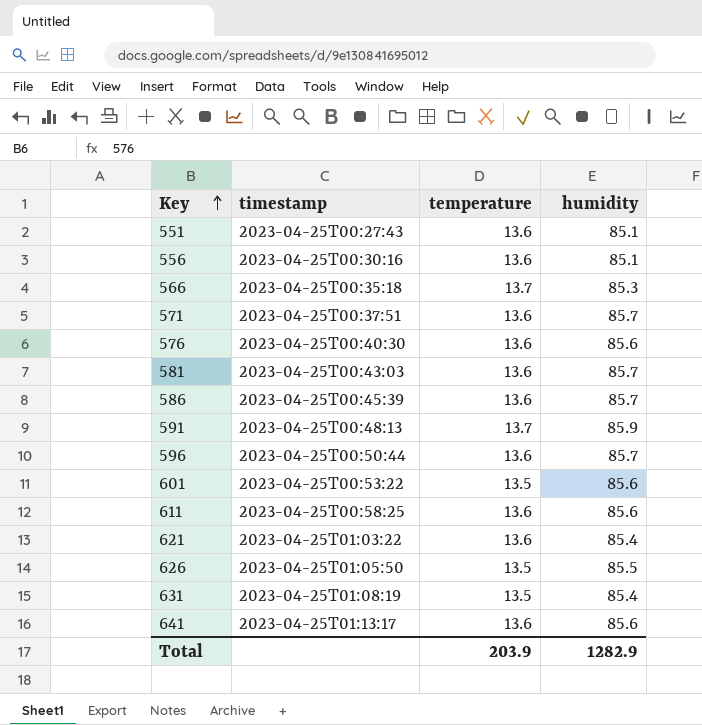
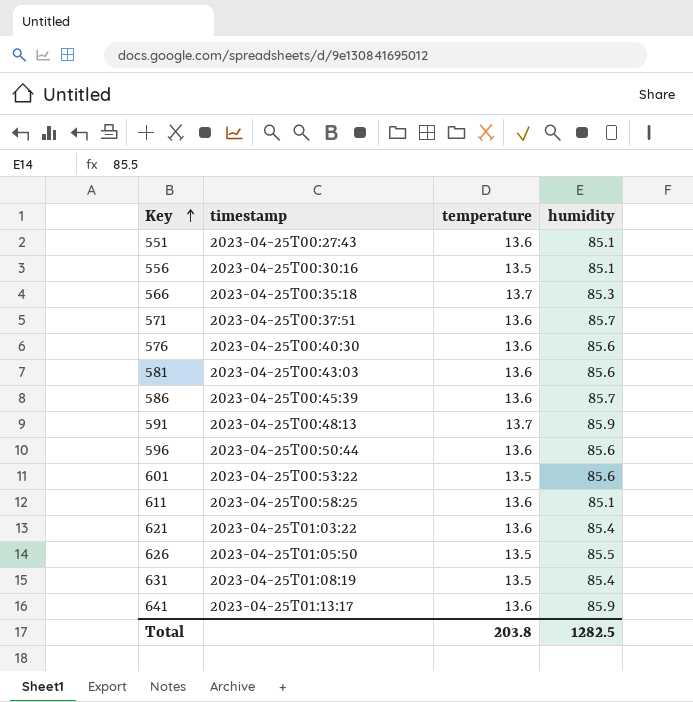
556 | temperature: 13.6 -> 13.5
581 | humidity: 85.7 -> 85.6
596 | humidity: 85.7 -> 85.6
611 | humidity: 85.6 -> 85.1
641 | humidity: 85.6 -> 85.9
Total | temperature: 203.9 -> 203.8
Total | humidity: 1282.9 -> 1282.5

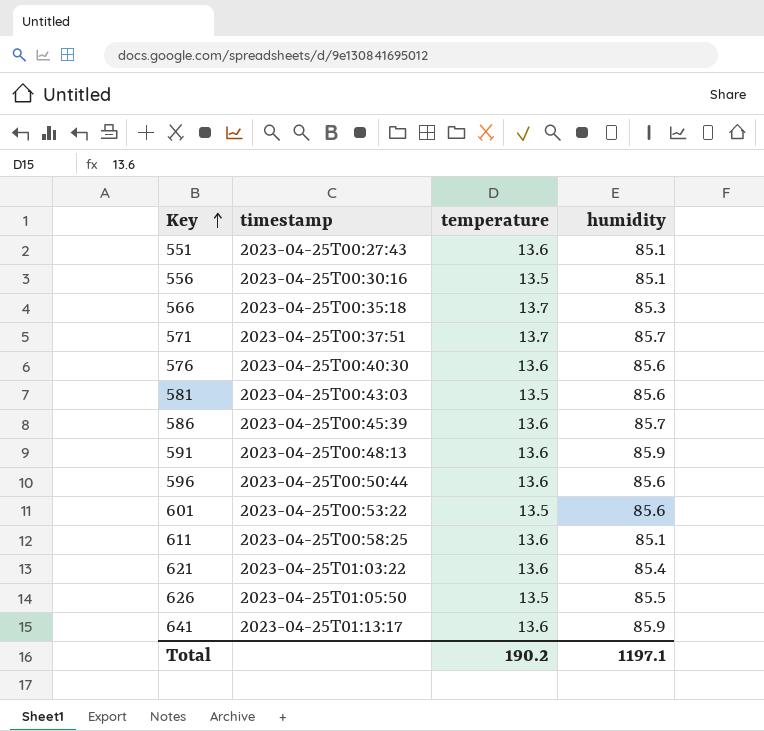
row 631: 2023-04-25T01:08:19 | 13.5 | 85.4 -> none
571 | temperature: 13.6 -> 13.7
581 | temperature: 13.6 -> 13.5
591 | temperature: 13.7 -> 13.6
Total | temperature: 203.8 -> 190.2
Total | humidity: 1282.5 -> 1197.1

